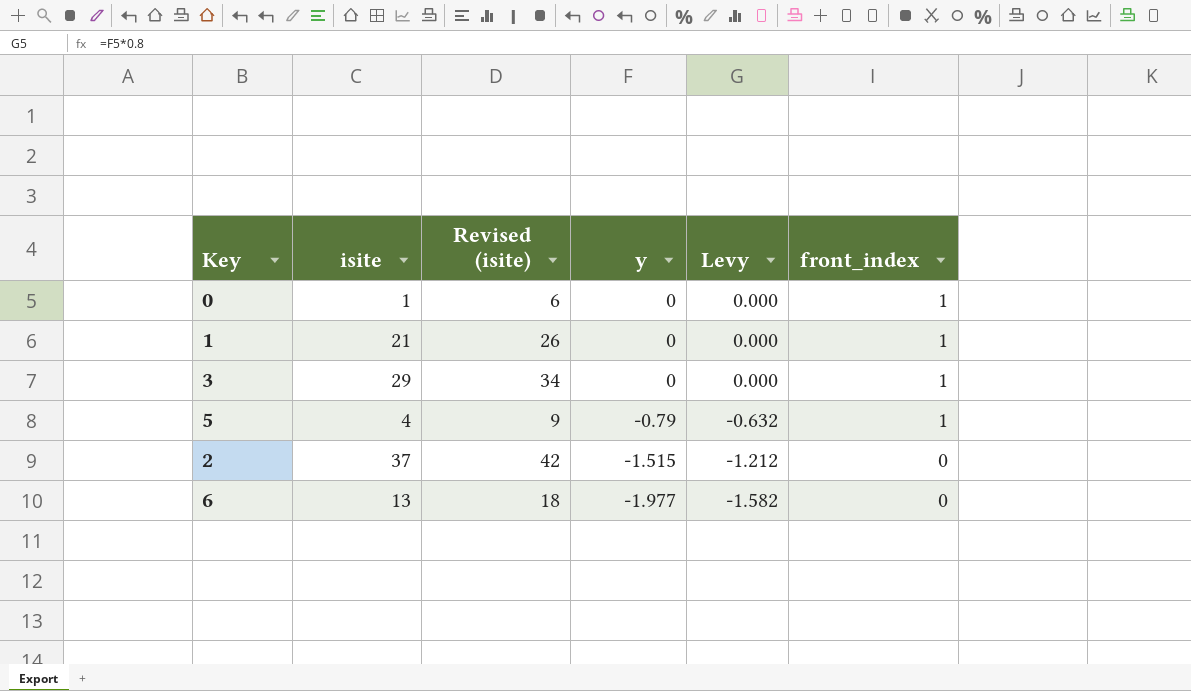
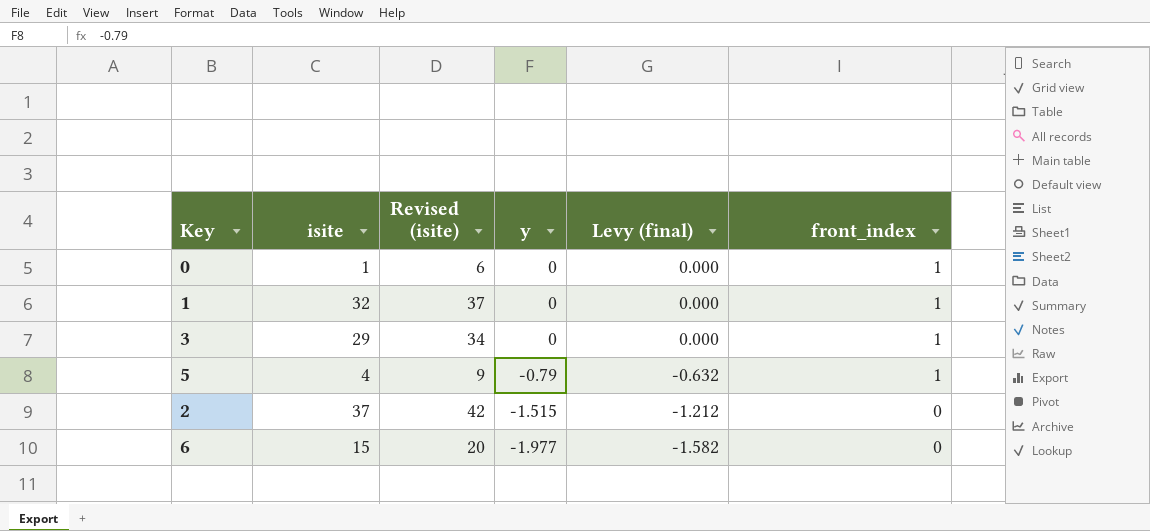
column name: Levy -> Levy (final)
1 | isite: 21 -> 32
1 | Revised (isite): 26 -> 37
6 | isite: 13 -> 15
6 | Revised (isite): 18 -> 20

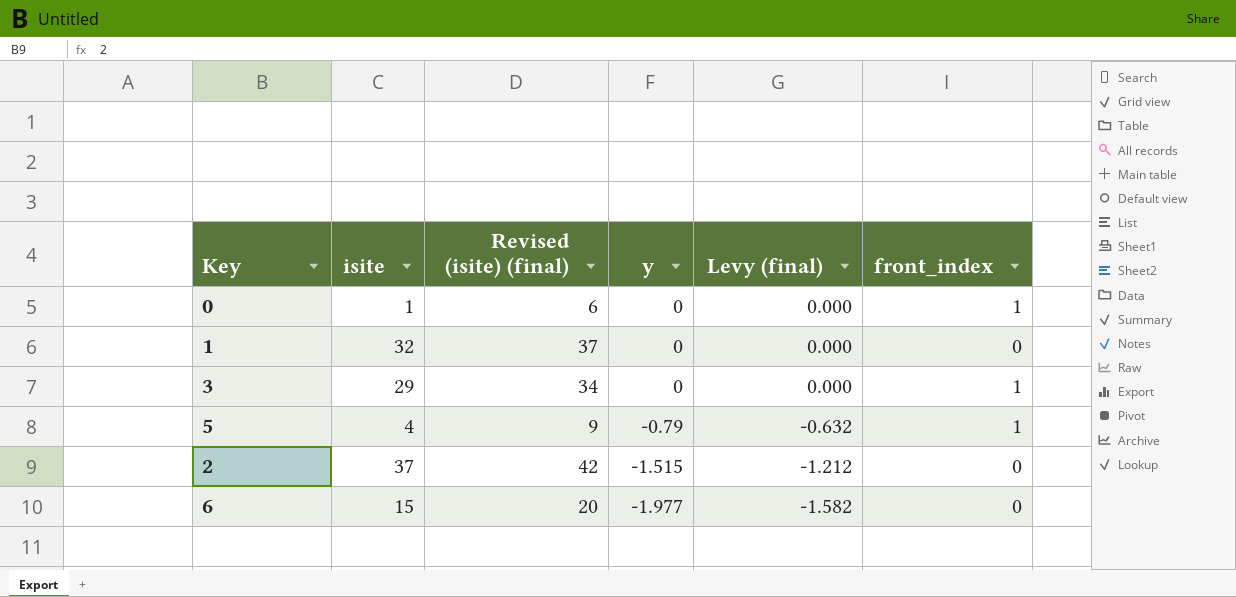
column name: Revised (isite) -> Revised (isite) (final)
1 | front_index: 1 -> 0

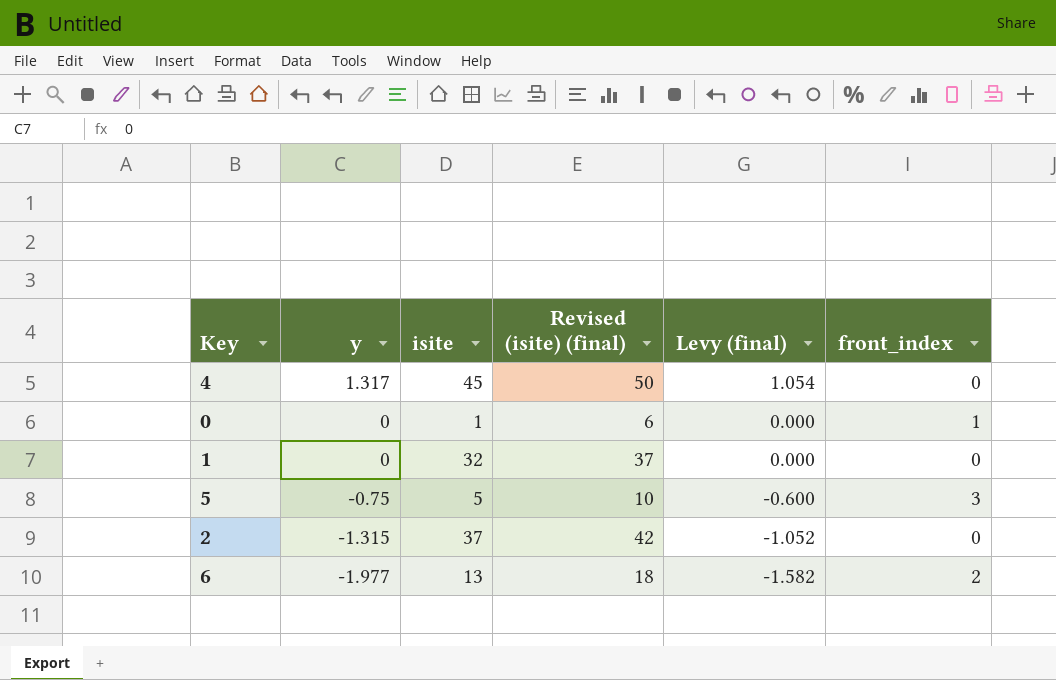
column y | position: 4 -> 2
row 3: 29 | 34 | 0 | 0.000 | 1 -> none
row 4: none -> 1.317 | 45 | 50 | 1.054 | 0
5 | y: -0.79 -> -0.75
5 | isite: 4 -> 5
5 | Revised (isite) (final): 9 -> 10
5 | Levy (final): -0.632 -> -0.600
5 | front_index: 1 -> 3
2 | y: -1.515 -> -1.315
2 | Levy (final): -1.212 -> -1.052
6 | isite: 15 -> 13
6 | Revised (isite) (final): 20 -> 18
6 | front_index: 0 -> 2

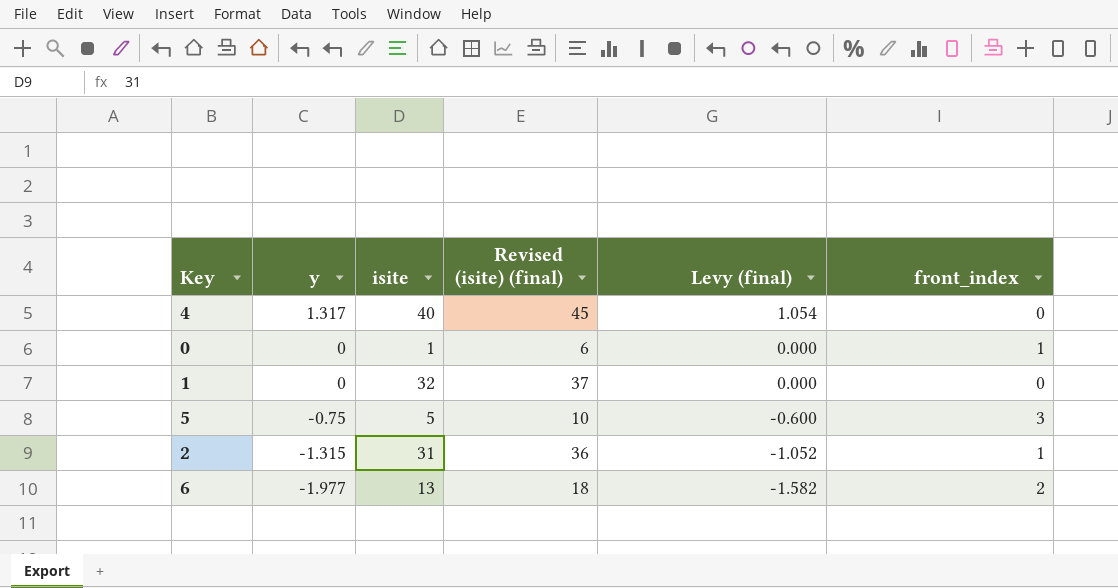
4 | isite: 45 -> 40
4 | Revised (isite) (final): 50 -> 45
2 | isite: 37 -> 31
2 | Revised (isite) (final): 42 -> 36
2 | front_index: 0 -> 1

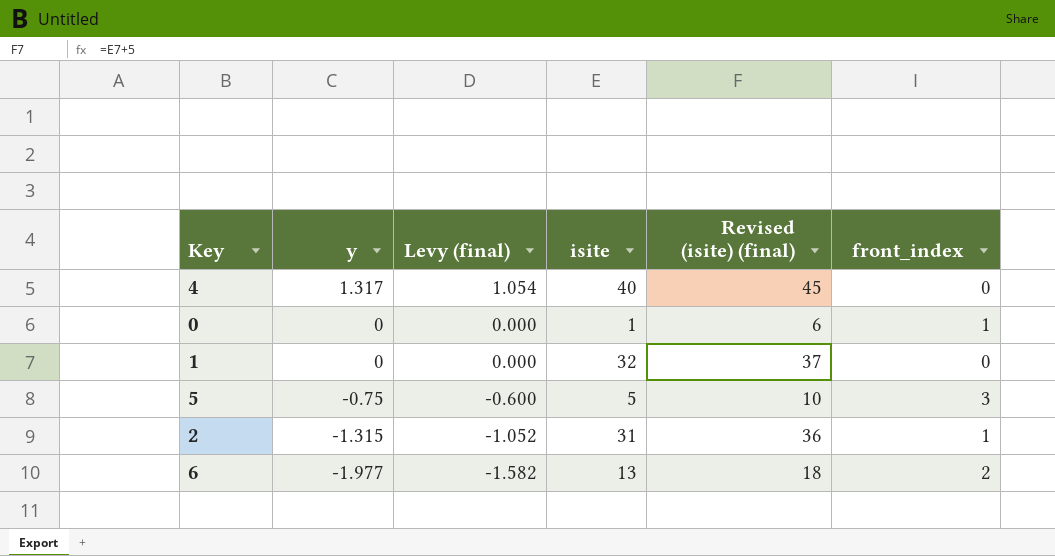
column Levy (final) | position: 5 -> 3

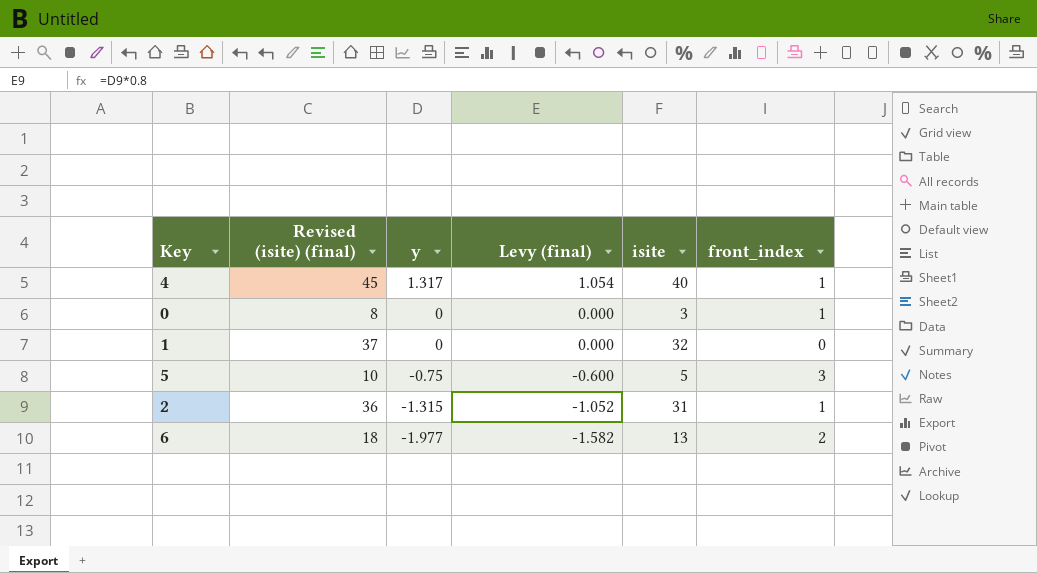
column Revised (isite) (final) | position: 5 -> 2
4 | front_index: 0 -> 1
0 | Revised (isite) (final): 6 -> 8
0 | isite: 1 -> 3

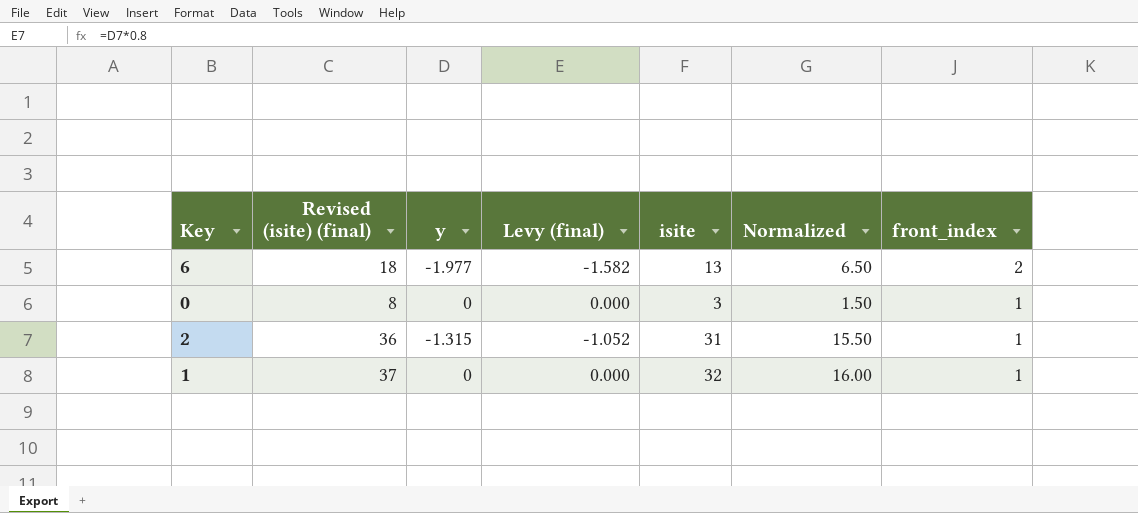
row order: y descending -> front_index descending
column Normalized | formula: none -> [isite] * 0.5
row 4: 45 | 1.317 | 1.054 | 40 | 1 -> none
row 5: 10 | -0.75 | -0.600 | 5 | 3 -> none
1 | front_index: 0 -> 1

